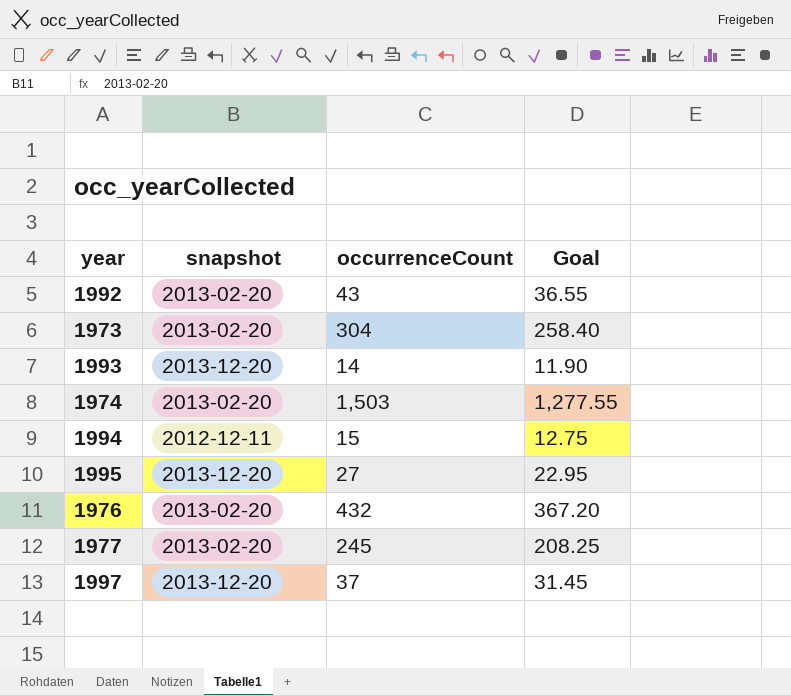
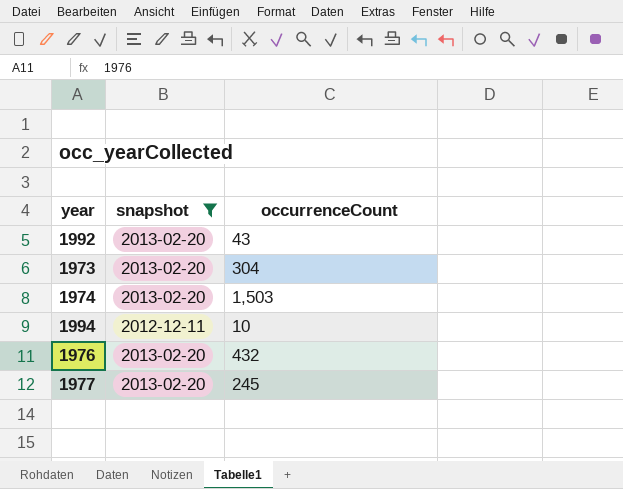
filter: none -> snapshot != 2013-12-20
column Goal | formula: [occurrenceCount] * 0.85 -> none
1994 | occurrenceCount: 15 -> 10

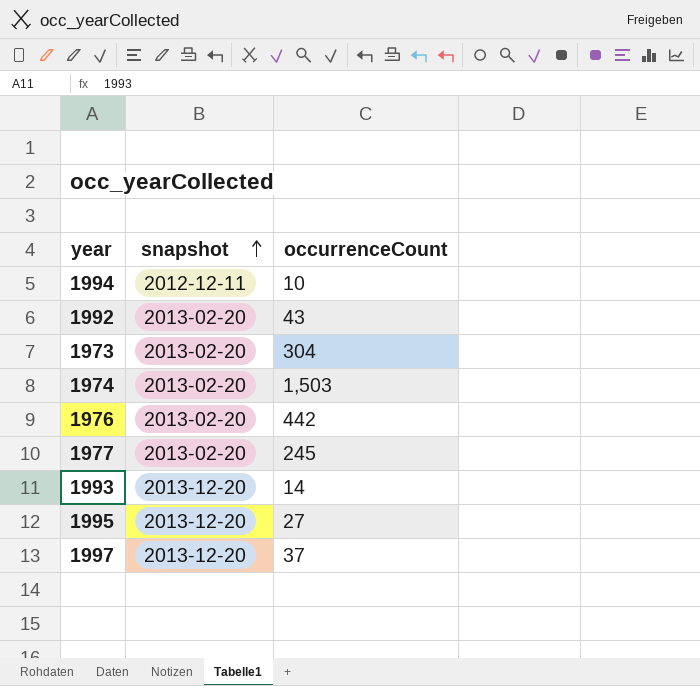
filter: snapshot != 2013-12-20 -> none
row order: none -> snapshot ascending
1976 | occurrenceCount: 432 -> 442

